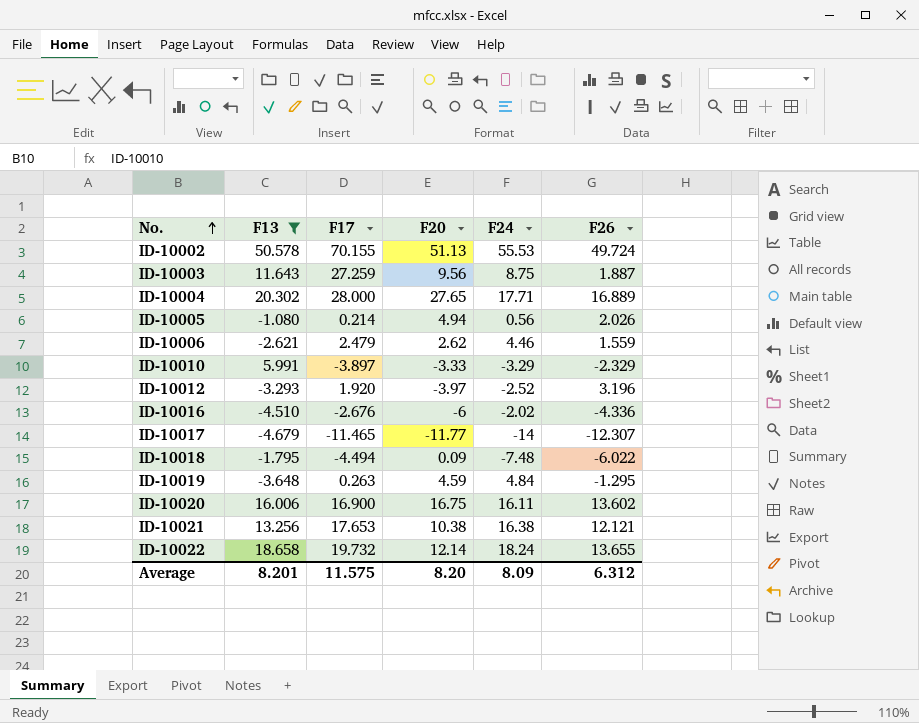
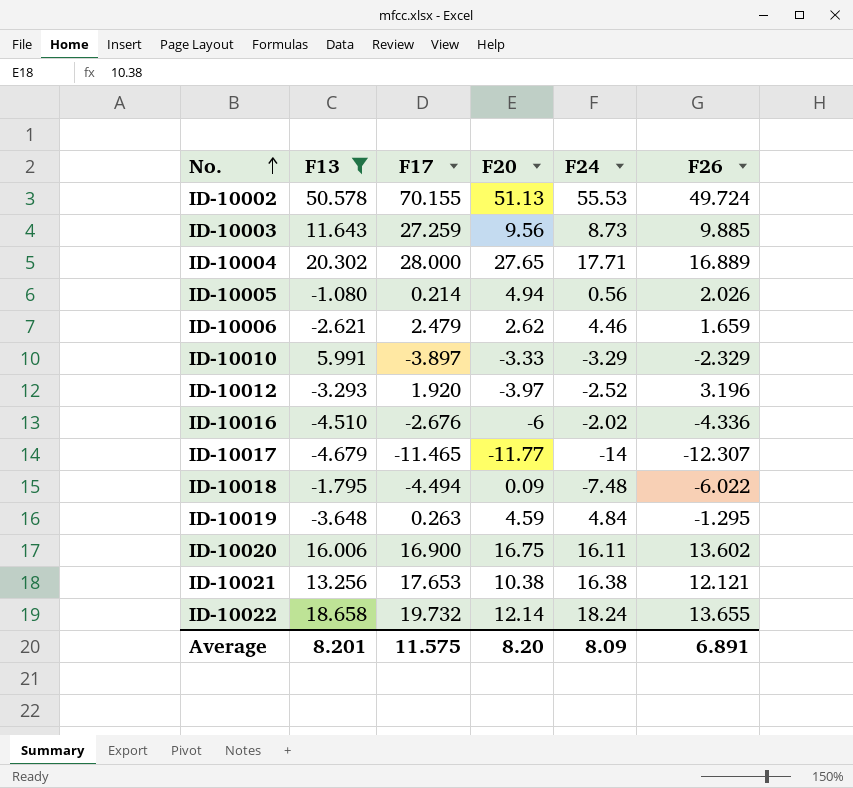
ID-10003 | F24: 8.75 -> 8.73
ID-10003 | F26: 1.887 -> 9.885
ID-10006 | F26: 1.559 -> 1.659
Average | F26: 6.312 -> 6.891

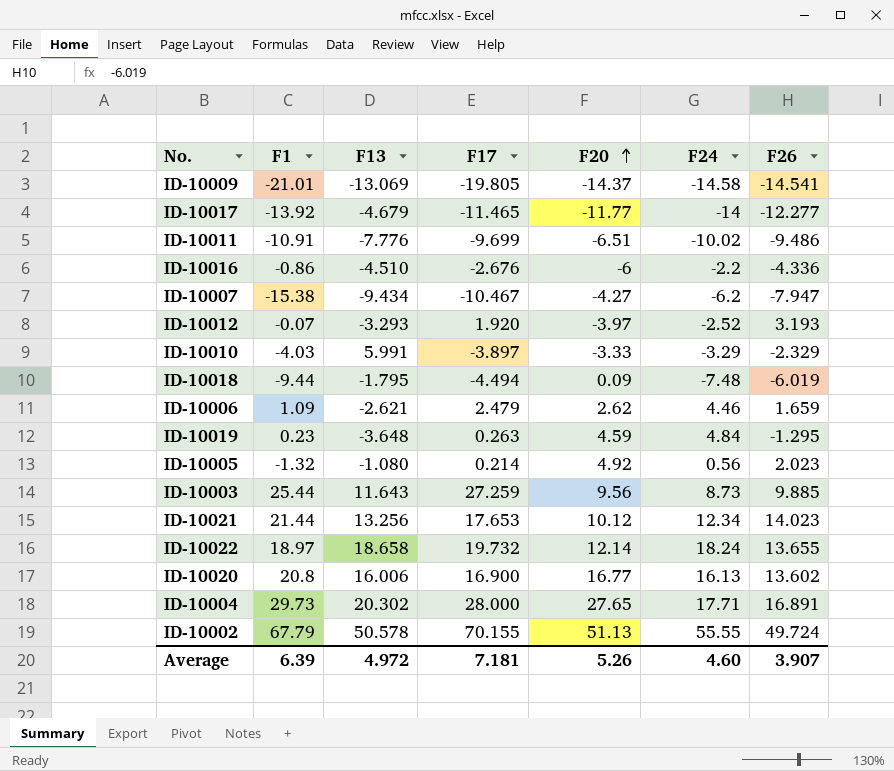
filter: F13 >= -4.679 -> none
row order: No. ascending -> F20 ascending
column F1 | position: none -> 2
ID-10017 | F26: -12.307 -> -12.277
ID-10016 | F24: -2.02 -> -2.2
ID-10012 | F26: 3.196 -> 3.193
ID-10018 | F26: -6.022 -> -6.019
ID-10005 | F20: 4.94 -> 4.92
ID-10005 | F26: 2.026 -> 2.023
ID-10021 | F20: 10.38 -> 10.12
ID-10021 | F24: 16.38 -> 12.34
ID-10021 | F26: 12.121 -> 14.023
ID-10020 | F20: 16.75 -> 16.77
ID-10020 | F24: 16.11 -> 16.13
ID-10004 | F26: 16.889 -> 16.891
ID-10002 | F24: 55.53 -> 55.55
Average | F13: 8.201 -> 4.972
Average | F17: 11.575 -> 7.181
Average | F20: 8.20 -> 5.26
Average | F24: 8.09 -> 4.60
Average | F26: 6.891 -> 3.907

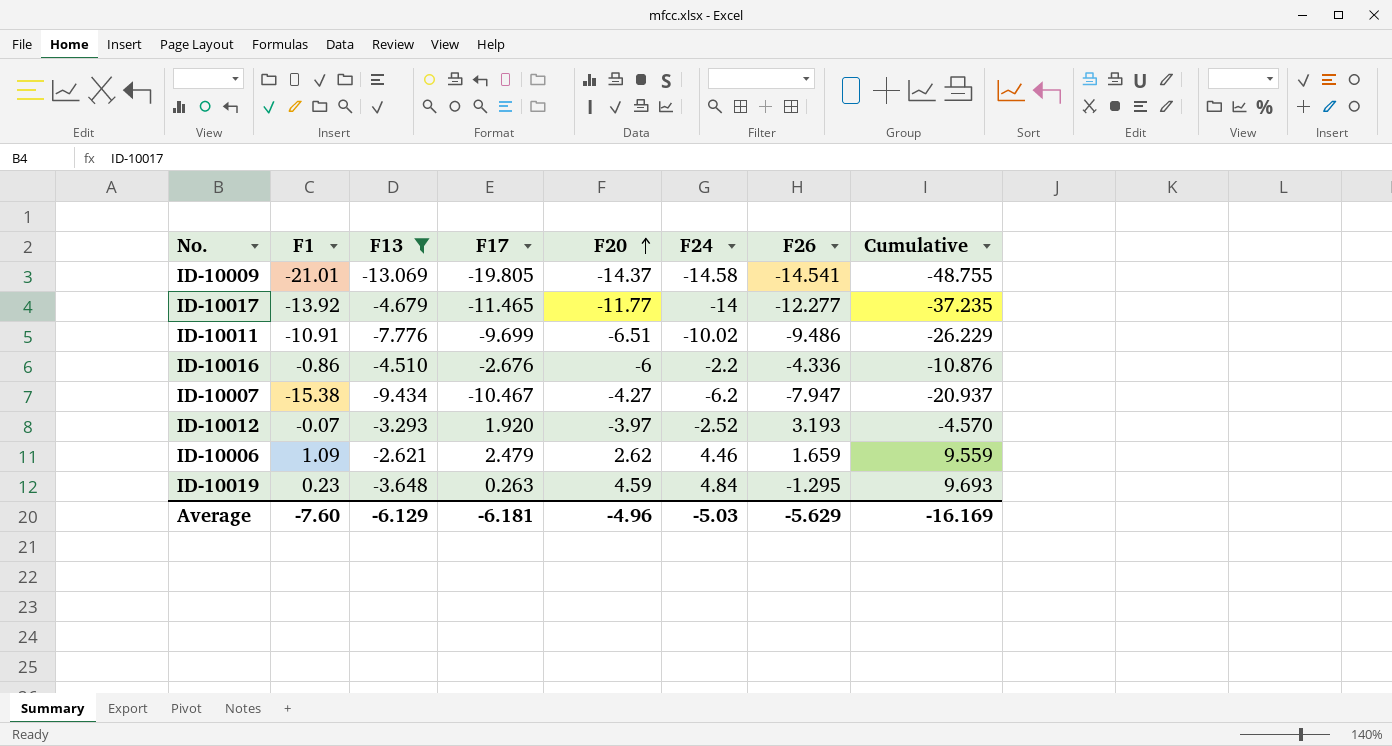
filter: none -> F13 <= -2.621
column Cumulative | formula: none -> [F17] + [F20] + [F24]
Average | F1: 6.39 -> -7.60
Average | F13: 4.972 -> -6.129
Average | F17: 7.181 -> -6.181
Average | F20: 5.26 -> -4.96
Average | F24: 4.60 -> -5.03
Average | F26: 3.907 -> -5.629

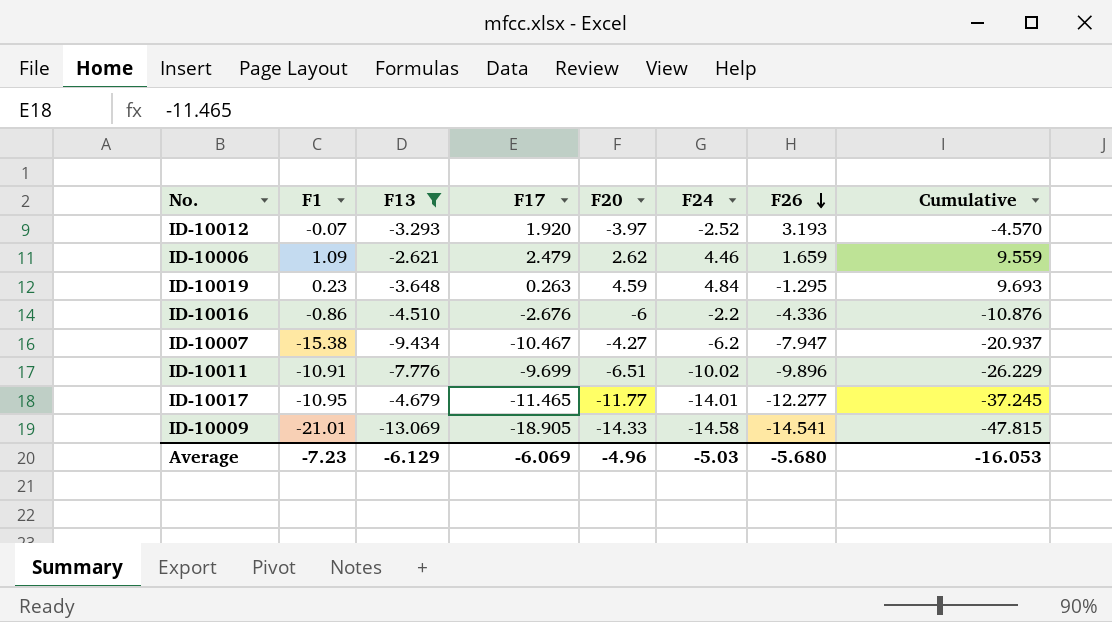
row order: F20 ascending -> F26 descending
ID-10011 | F26: -9.486 -> -9.896
ID-10017 | F1: -13.92 -> -10.95
ID-10017 | F24: -14 -> -14.01
ID-10017 | Cumulative: -37.235 -> -37.245
ID-10009 | F17: -19.805 -> -18.905
ID-10009 | F20: -14.37 -> -14.33
ID-10009 | Cumulative: -48.755 -> -47.815
Average | F1: -7.60 -> -7.23
Average | F17: -6.181 -> -6.069
Average | F26: -5.629 -> -5.680
Average | Cumulative: -16.169 -> -16.053

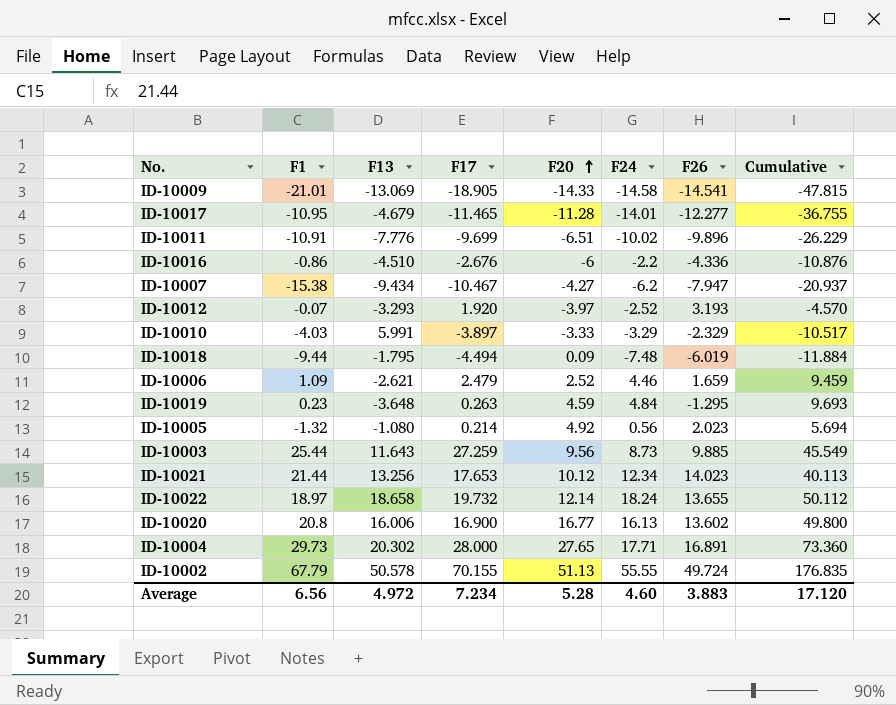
filter: F13 <= -2.621 -> none
row order: F26 descending -> F20 ascending
ID-10017 | F20: -11.77 -> -11.28
ID-10017 | Cumulative: -37.245 -> -36.755
ID-10006 | F20: 2.62 -> 2.52
ID-10006 | Cumulative: 9.559 -> 9.459
Average | F1: -7.23 -> 6.56
Average | F13: -6.129 -> 4.972
Average | F17: -6.069 -> 7.234
Average | F20: -4.96 -> 5.28
Average | F24: -5.03 -> 4.60
Average | F26: -5.680 -> 3.883
Average | Cumulative: -16.053 -> 17.120

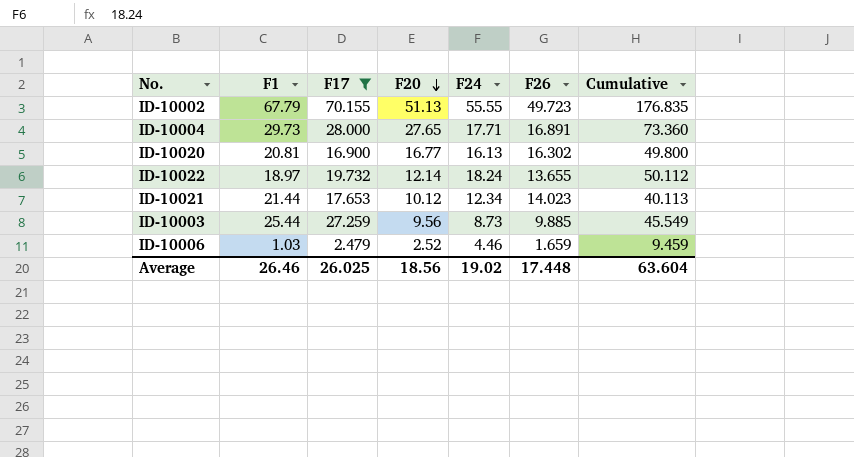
filter: none -> F17 >= 2.479
row order: F20 ascending -> F20 descending
column F13 | position: 3 -> none
ID-10002 | F26: 49.724 -> 49.723
ID-10020 | F1: 20.8 -> 20.81
ID-10020 | F26: 13.602 -> 16.302
ID-10006 | F1: 1.09 -> 1.03
Average | F1: 6.56 -> 26.46
Average | F17: 7.234 -> 26.025
Average | F20: 5.28 -> 18.56
Average | F24: 4.60 -> 19.02
Average | F26: 3.883 -> 17.448
Average | Cumulative: 17.120 -> 63.604

